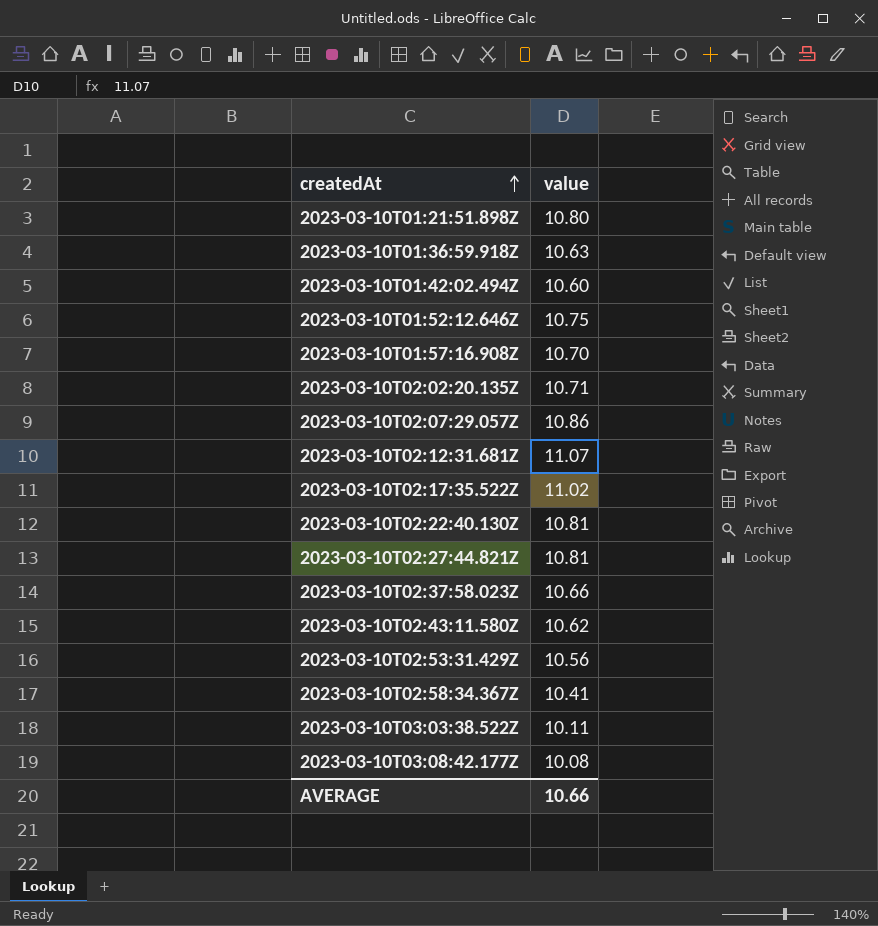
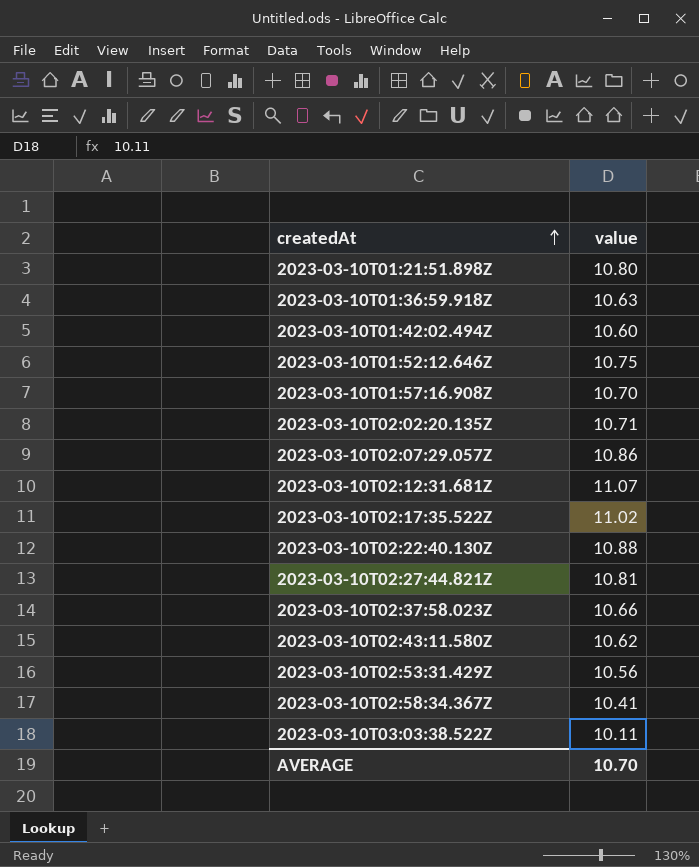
row 2023-03-10T03:08:42.177Z: 10.08 -> none
2023-03-10T02:22:40.130Z | value: 10.81 -> 10.88
AVERAGE | value: 10.66 -> 10.70

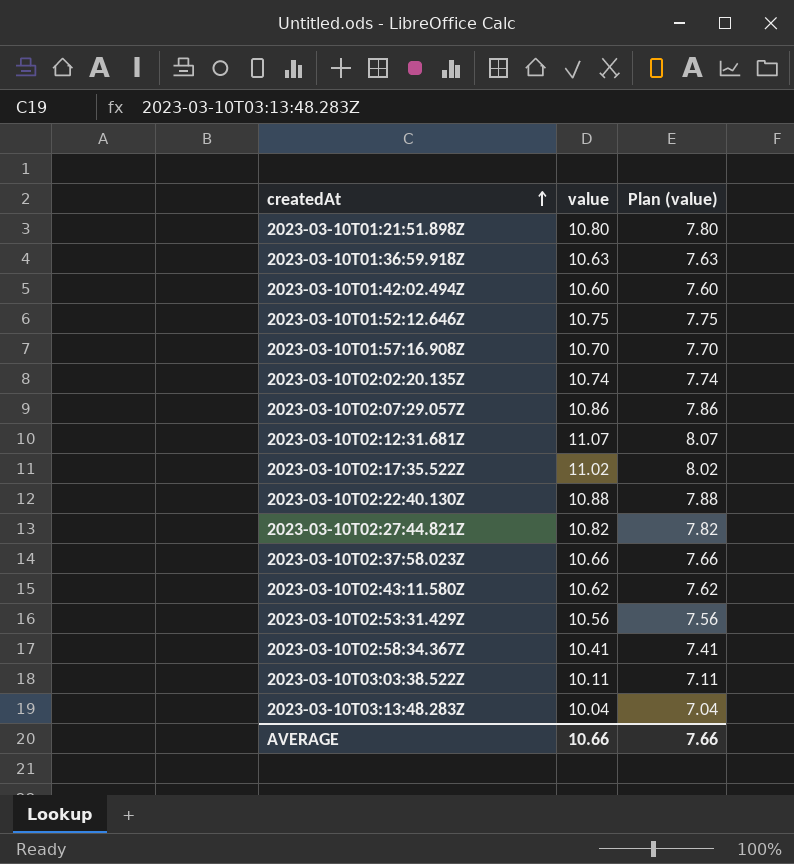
column Plan (value) | formula: none -> [value] - 3
2023-03-10T02:02:20.135Z | value: 10.71 -> 10.74
2023-03-10T02:27:44.821Z | value: 10.81 -> 10.82
row 2023-03-10T03:13:48.283Z: none -> 10.04 | 7.04
AVERAGE | value: 10.70 -> 10.66

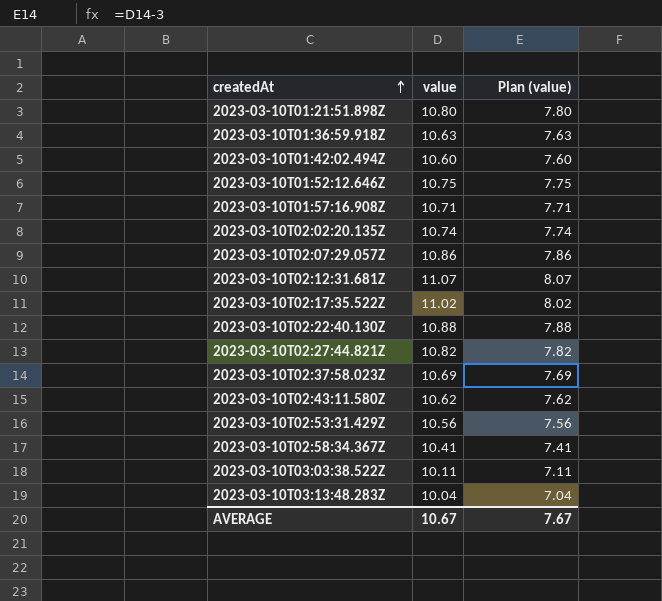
2023-03-10T01:57:16.908Z | value: 10.70 -> 10.71
2023-03-10T01:57:16.908Z | Plan (value): 7.70 -> 7.71
2023-03-10T02:37:58.023Z | value: 10.66 -> 10.69
2023-03-10T02:37:58.023Z | Plan (value): 7.66 -> 7.69
AVERAGE | value: 10.66 -> 10.67
AVERAGE | Plan (value): 7.66 -> 7.67

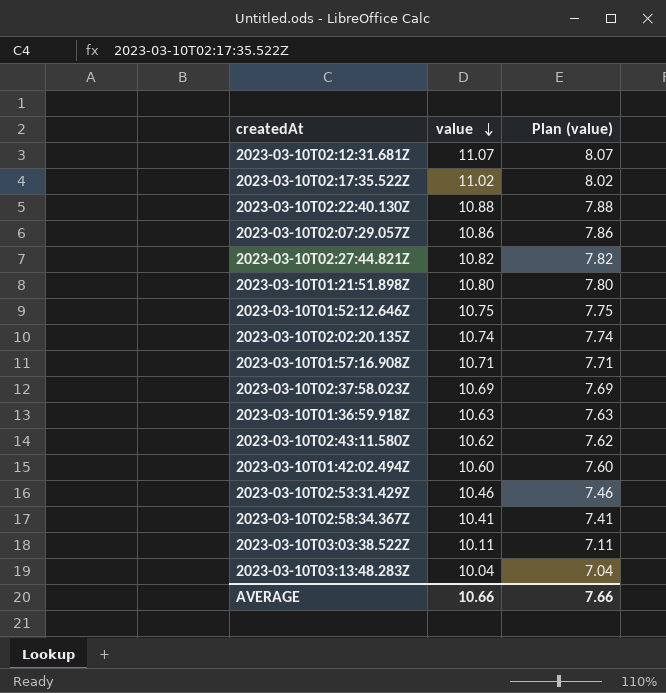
row order: createdAt ascending -> value descending
2023-03-10T02:53:31.429Z | value: 10.56 -> 10.46
2023-03-10T02:53:31.429Z | Plan (value): 7.56 -> 7.46
AVERAGE | value: 10.67 -> 10.66
AVERAGE | Plan (value): 7.67 -> 7.66

